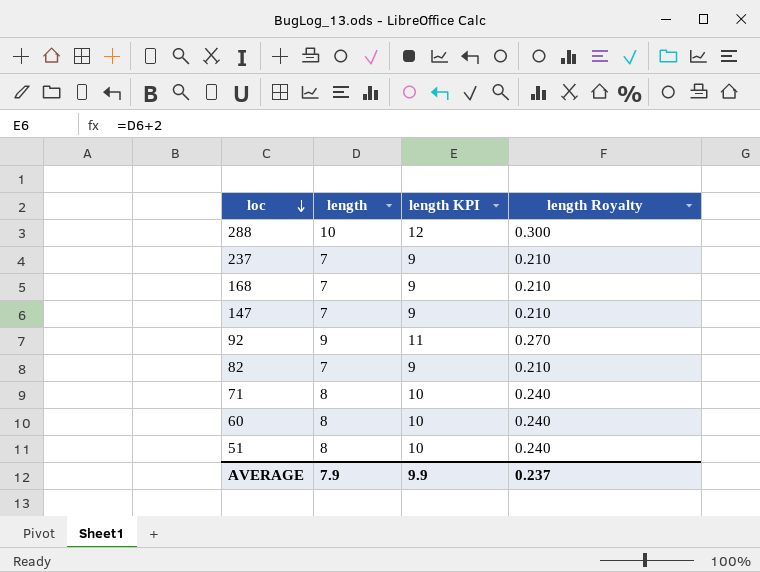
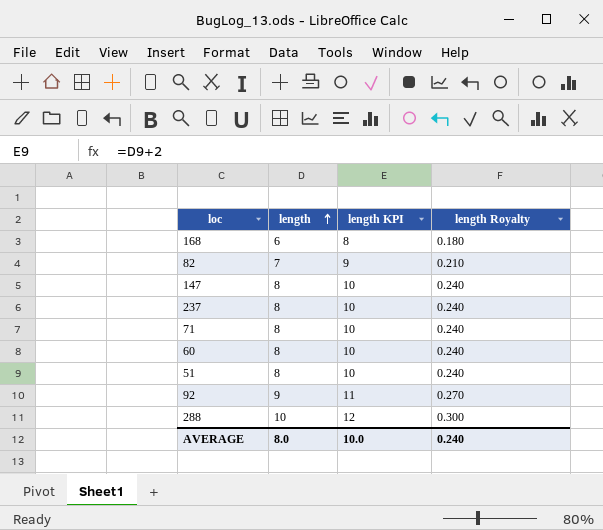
row order: loc descending -> length ascending
168 | length: 7 -> 6
168 | length KPI: 9 -> 8
168 | length Royalty: 0.210 -> 0.180
147 | length: 7 -> 8
147 | length KPI: 9 -> 10
147 | length Royalty: 0.210 -> 0.240
237 | length: 7 -> 8
237 | length KPI: 9 -> 10
237 | length Royalty: 0.210 -> 0.240
AVERAGE | length: 7.9 -> 8.0
AVERAGE | length KPI: 9.9 -> 10.0
AVERAGE | length Royalty: 0.237 -> 0.240

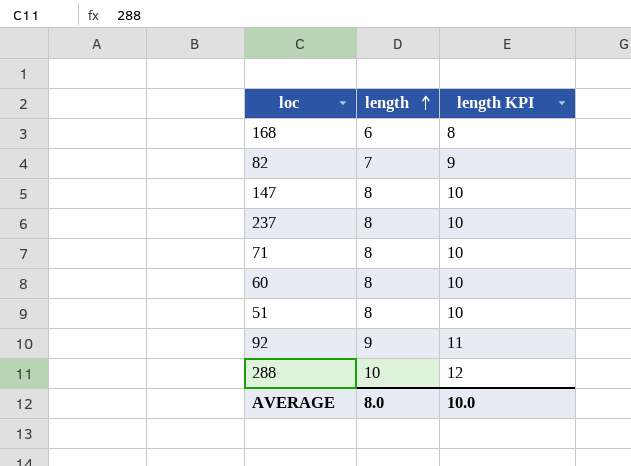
column length Royalty | formula: [length] * 0.03 -> none

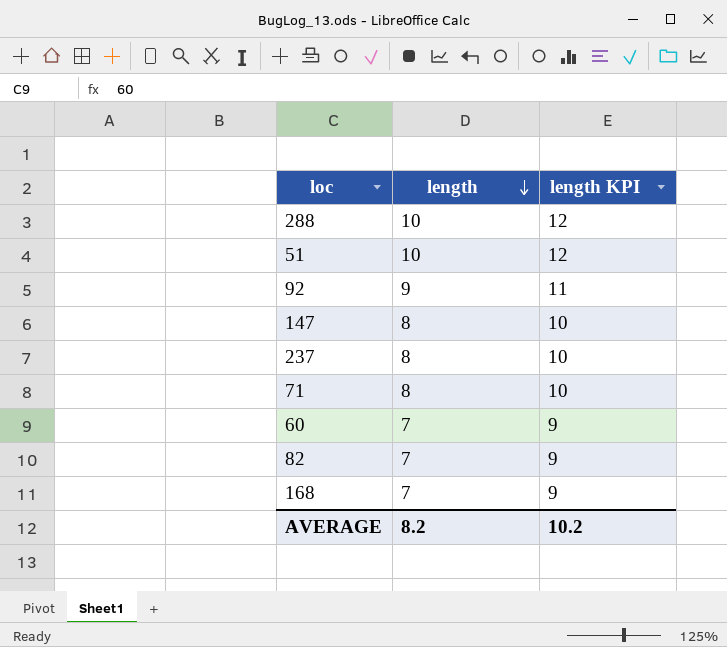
row order: length ascending -> length descending
51 | length: 8 -> 10
51 | length KPI: 10 -> 12
60 | length: 8 -> 7
60 | length KPI: 10 -> 9
168 | length: 6 -> 7
168 | length KPI: 8 -> 9
AVERAGE | length: 8.0 -> 8.2
AVERAGE | length KPI: 10.0 -> 10.2

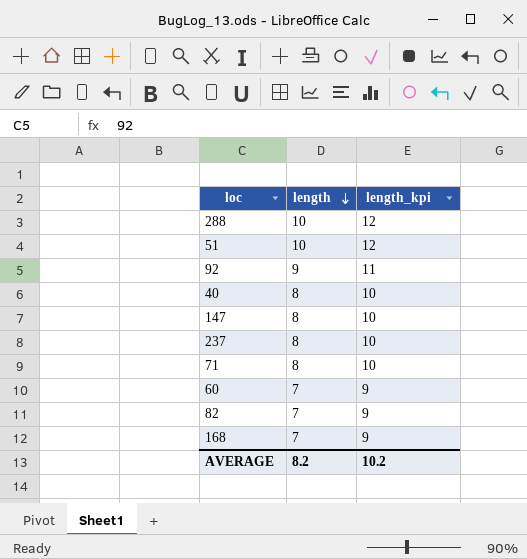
column name: length KPI -> length_kpi
row 40: none -> 8 | 10

